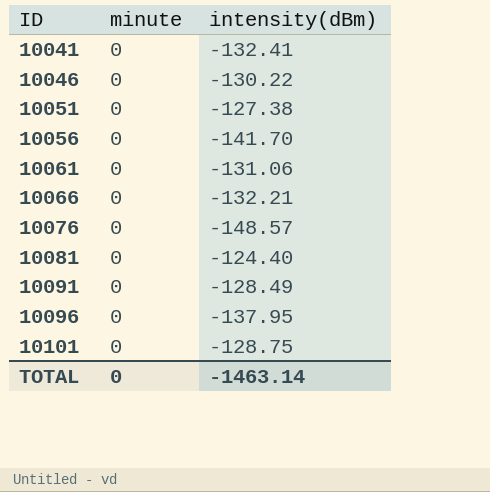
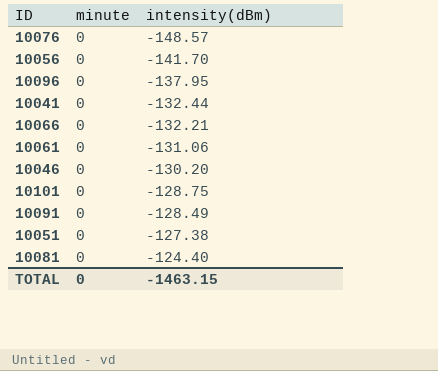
row order: ID ascending -> intensity(dBm) ascending
10041 | intensity(dBm): -132.41 -> -132.44
10046 | intensity(dBm): -130.22 -> -130.20
TOTAL | intensity(dBm): -1463.14 -> -1463.15

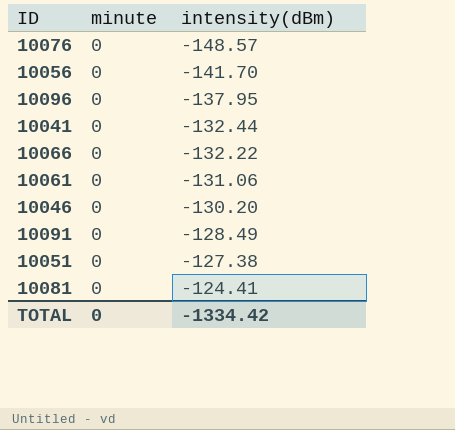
row 10101: 0 | -128.75 -> none
10066 | intensity(dBm): -132.21 -> -132.22
10081 | intensity(dBm): -124.40 -> -124.41
TOTAL | intensity(dBm): -1463.15 -> -1334.42

